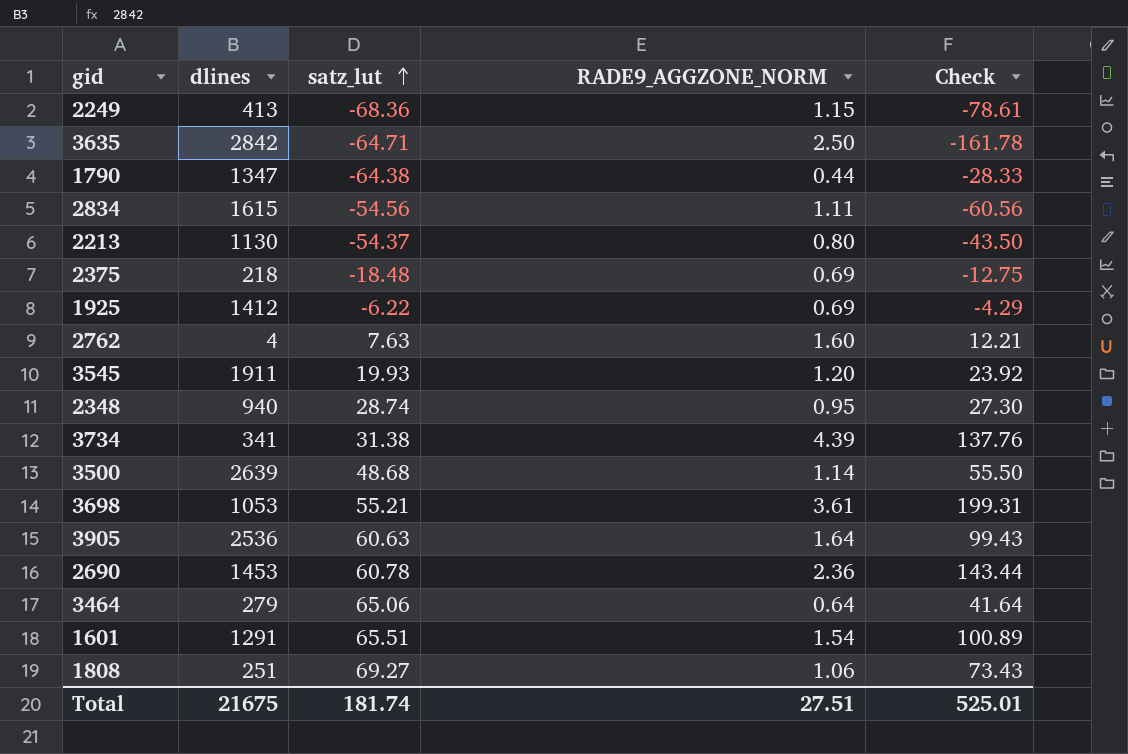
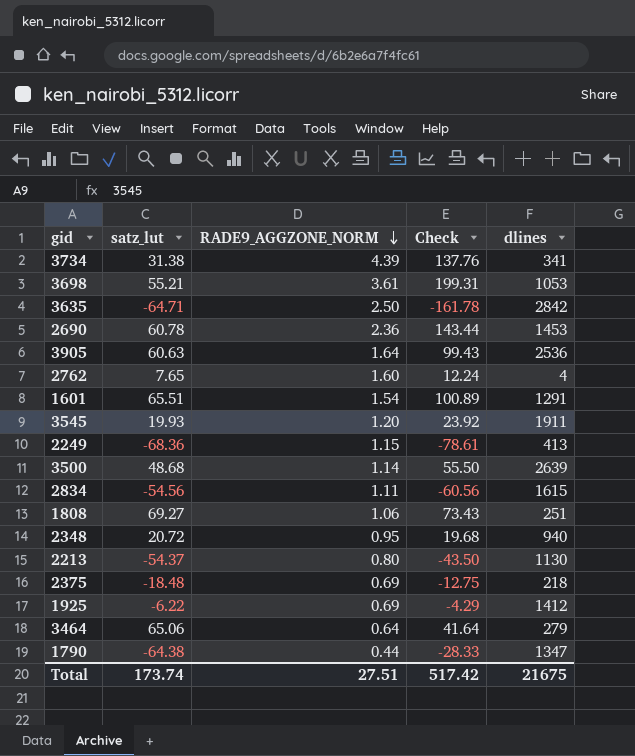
row order: satz_lut ascending -> RADE9_AGGZONE_NORM descending
column dlines | position: 2 -> 5
2762 | satz_lut: 7.63 -> 7.65
2762 | Check: 12.21 -> 12.24
2348 | satz_lut: 28.74 -> 20.72
2348 | Check: 27.30 -> 19.68
Total | satz_lut: 181.74 -> 173.74
Total | Check: 525.01 -> 517.42

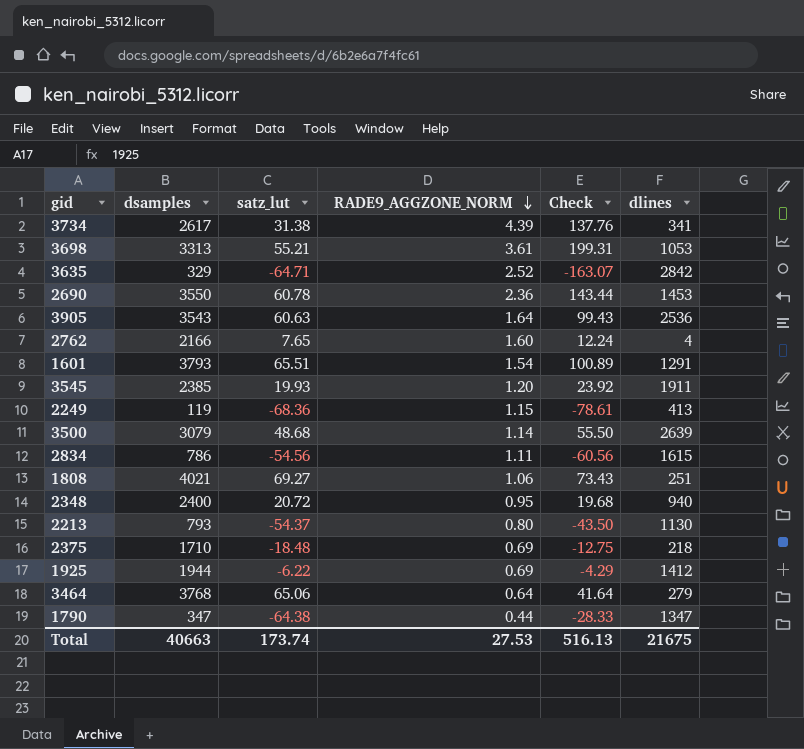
column dsamples | position: none -> 2
3635 | RADE9_AGGZONE_NORM: 2.50 -> 2.52
3635 | Check: -161.78 -> -163.07
Total | RADE9_AGGZONE_NORM: 27.51 -> 27.53
Total | Check: 517.42 -> 516.13

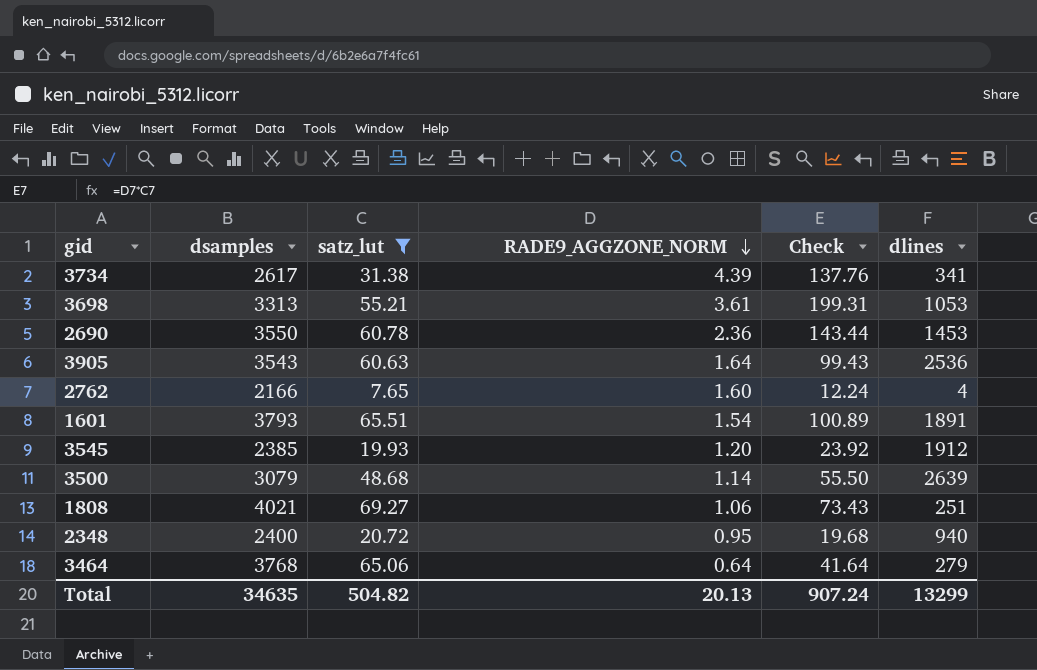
filter: none -> satz_lut >= 7.65
1601 | dlines: 1291 -> 1891
3545 | dlines: 1911 -> 1912
Total | dsamples: 40663 -> 34635
Total | satz_lut: 173.74 -> 504.82
Total | RADE9_AGGZONE_NORM: 27.53 -> 20.13
Total | Check: 516.13 -> 907.24
Total | dlines: 21675 -> 13299

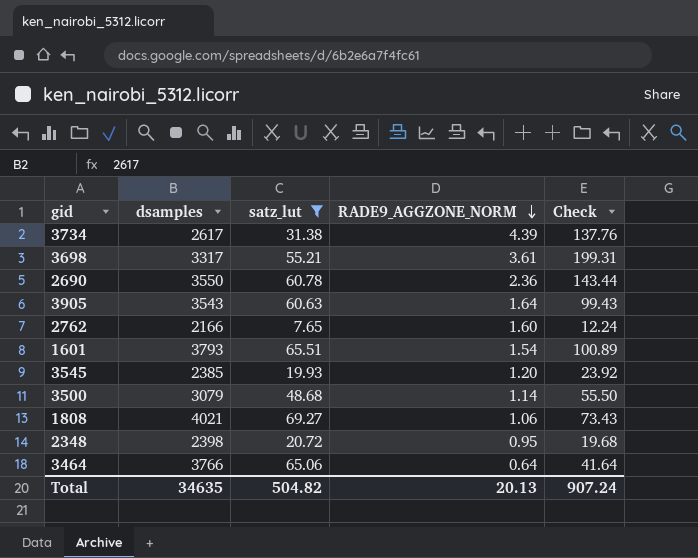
column dlines | position: 6 -> none
3698 | dsamples: 3313 -> 3317
2348 | dsamples: 2400 -> 2398
3464 | dsamples: 3768 -> 3766

